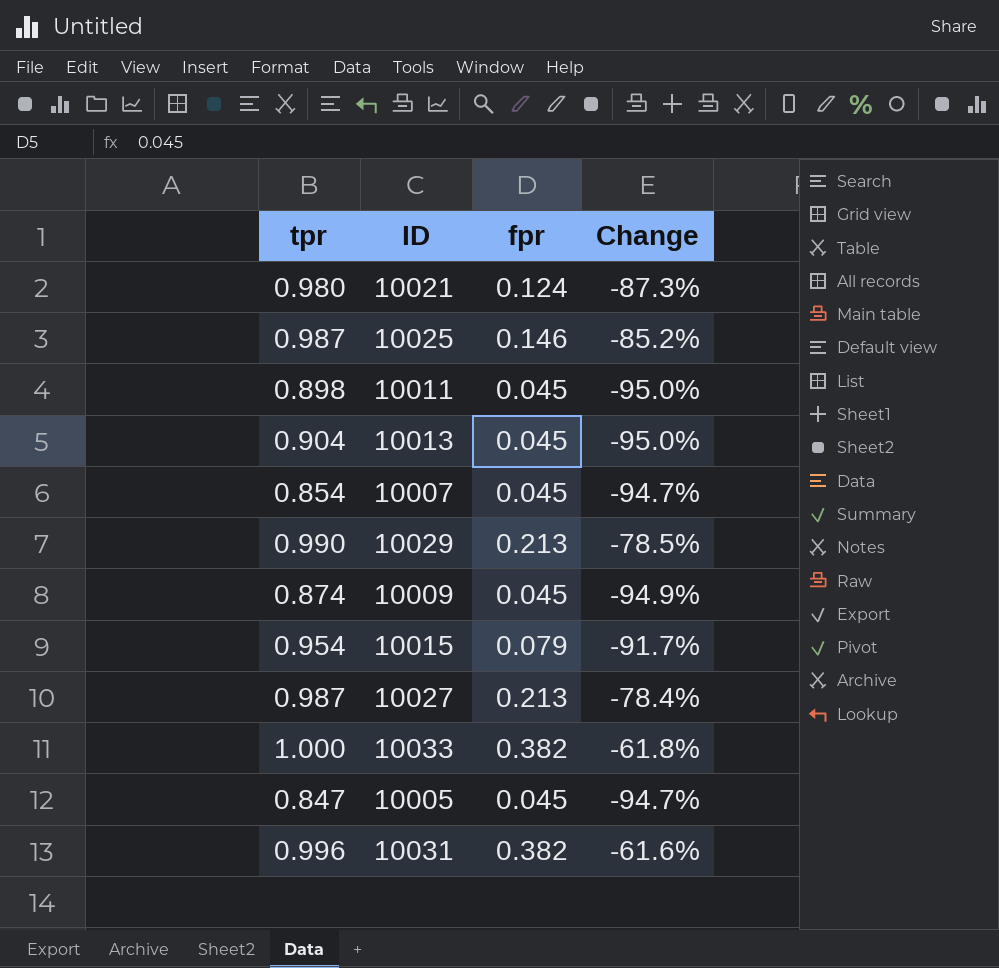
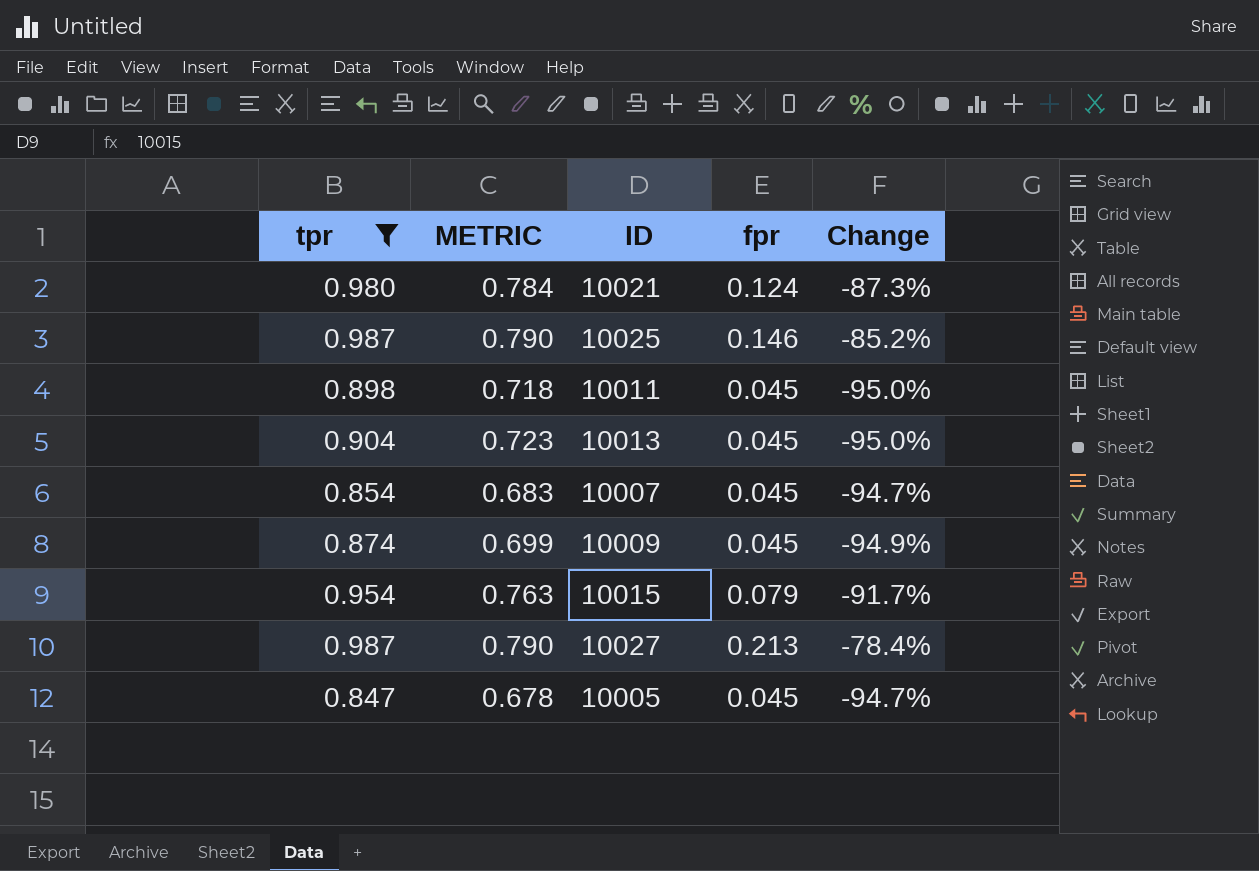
filter: none -> tpr <= 0.987
column METRIC | formula: none -> [tpr] * 0.8

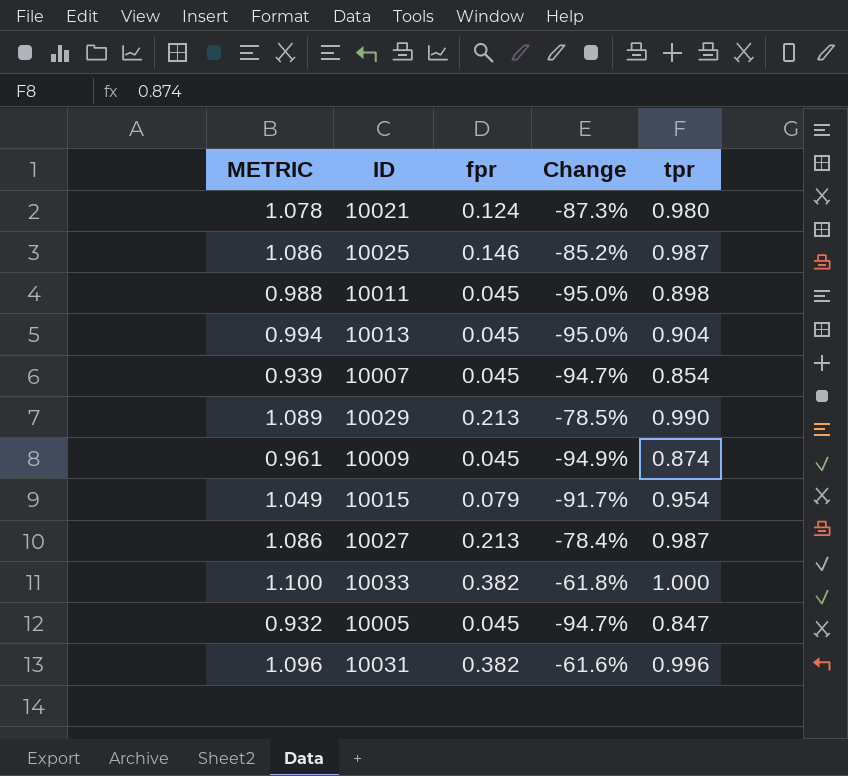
filter: tpr <= 0.987 -> none
column METRIC | formula: [tpr] * 0.8 -> [tpr] * 1.1
column tpr | position: 1 -> 5

